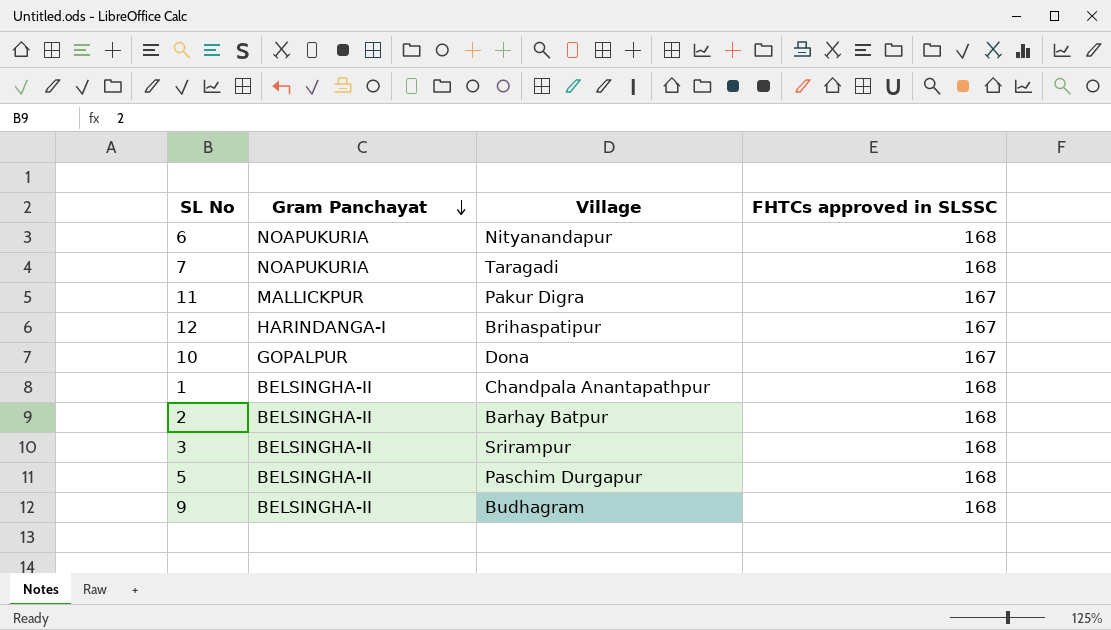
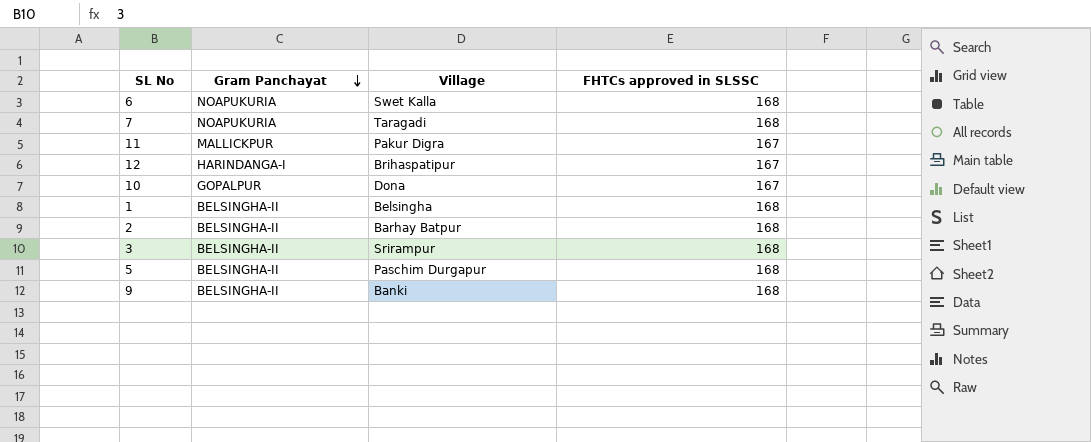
6 | Village: Nityanandapur -> Swet Kalla
1 | Village: Chandpala Anantapathpur -> Belsingha
9 | Village: Budhagram -> Banki

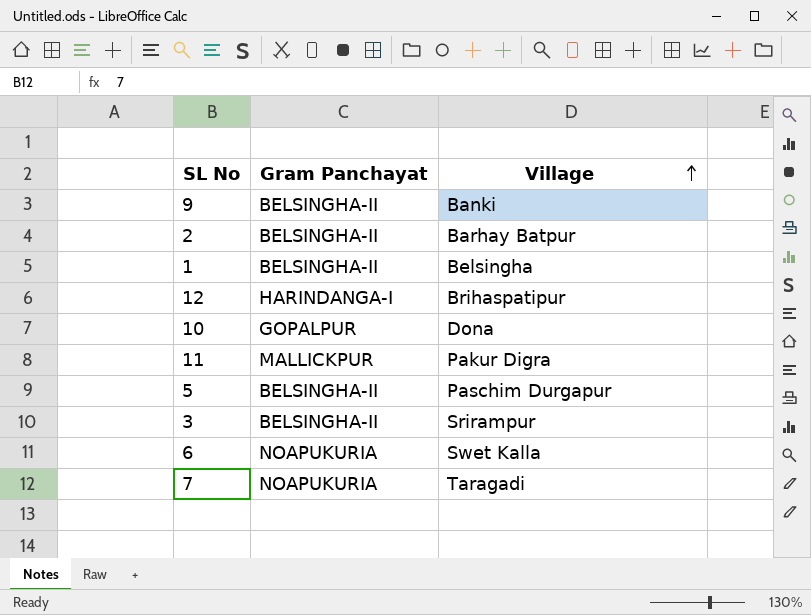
row order: Gram Panchayat descending -> Village ascending
column FHTCs approved in SLSSC | position: 4 -> none

